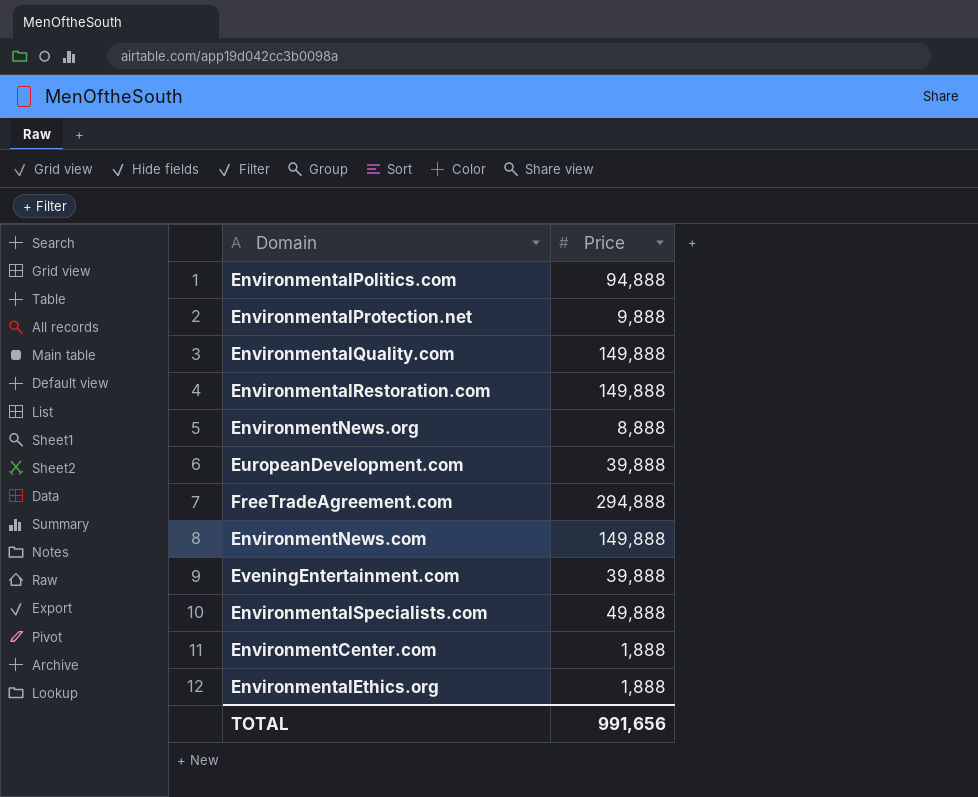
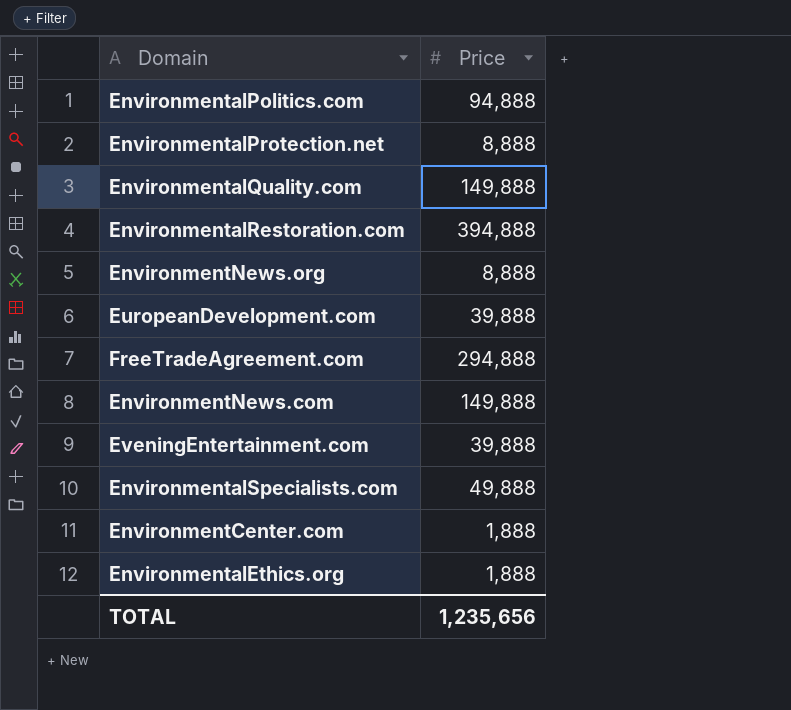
EnvironmentalProtection.net | Price: 9,888 -> 8,888
EnvironmentalRestoration.com | Price: 149,888 -> 394,888
TOTAL | Price: 991,656 -> 1,235,656

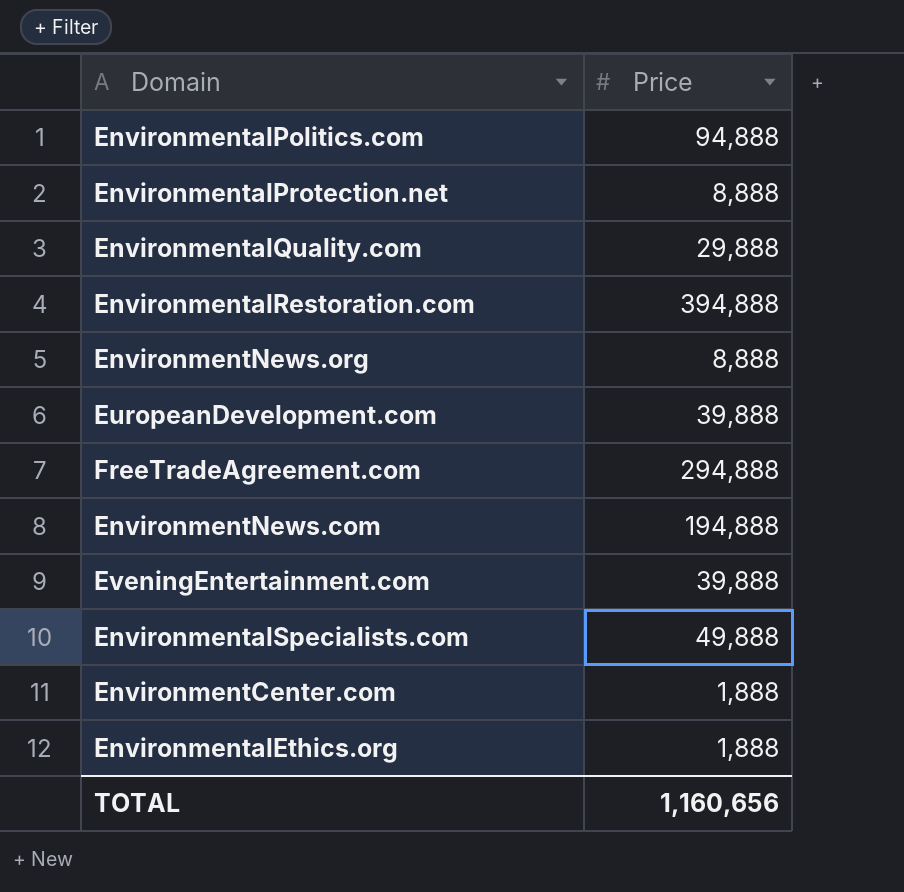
EnvironmentalQuality.com | Price: 149,888 -> 29,888
EnvironmentNews.com | Price: 149,888 -> 194,888
TOTAL | Price: 1,235,656 -> 1,160,656

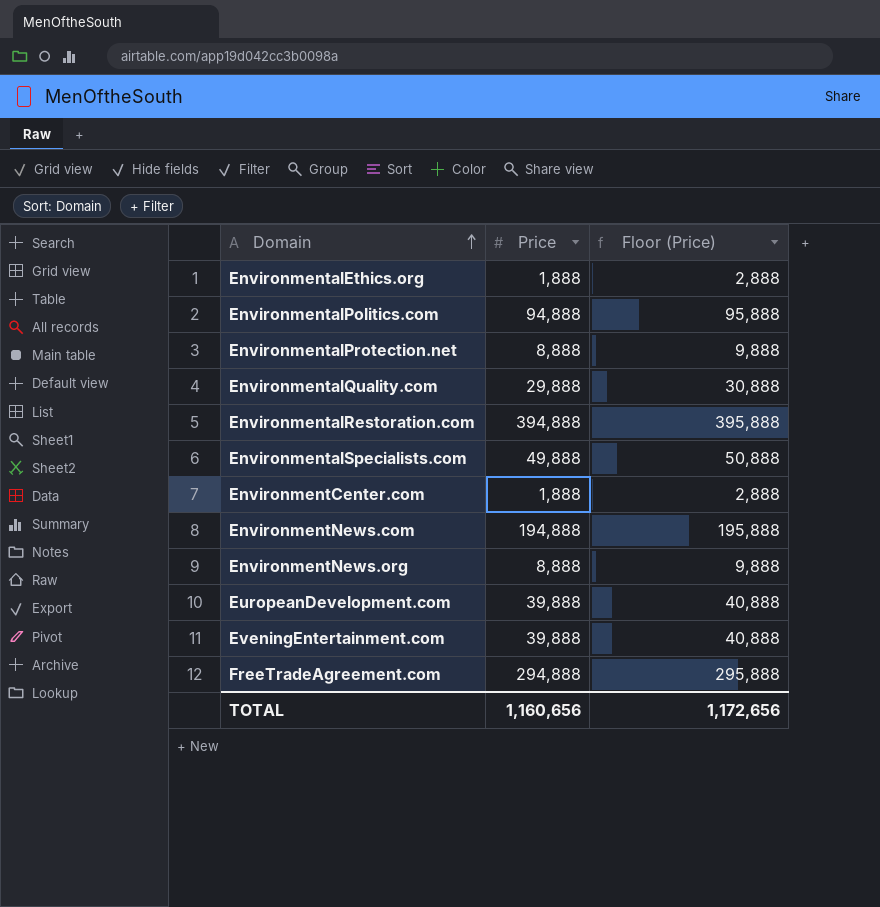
row order: none -> Domain ascending
column Floor (Price) | formula: none -> [Price] + 1000

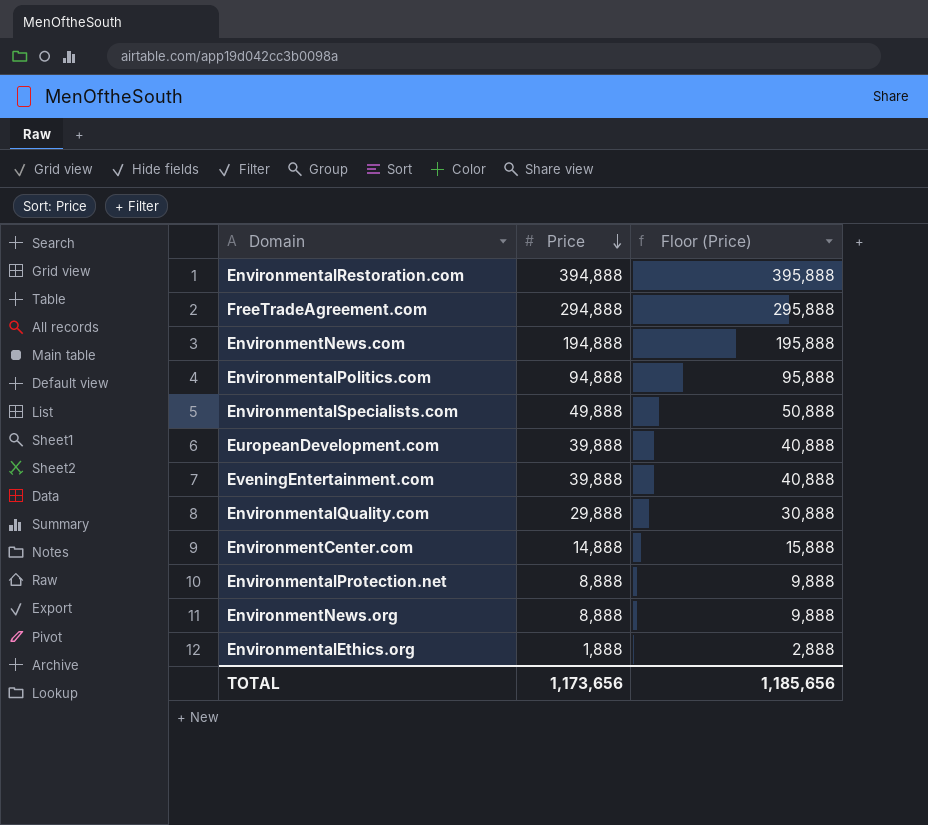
row order: Domain ascending -> Price descending
EnvironmentCenter.com | Price: 1,888 -> 14,888
EnvironmentCenter.com | Floor (Price): 2,888 -> 15,888
TOTAL | Price: 1,160,656 -> 1,173,656
TOTAL | Floor (Price): 1,172,656 -> 1,185,656

